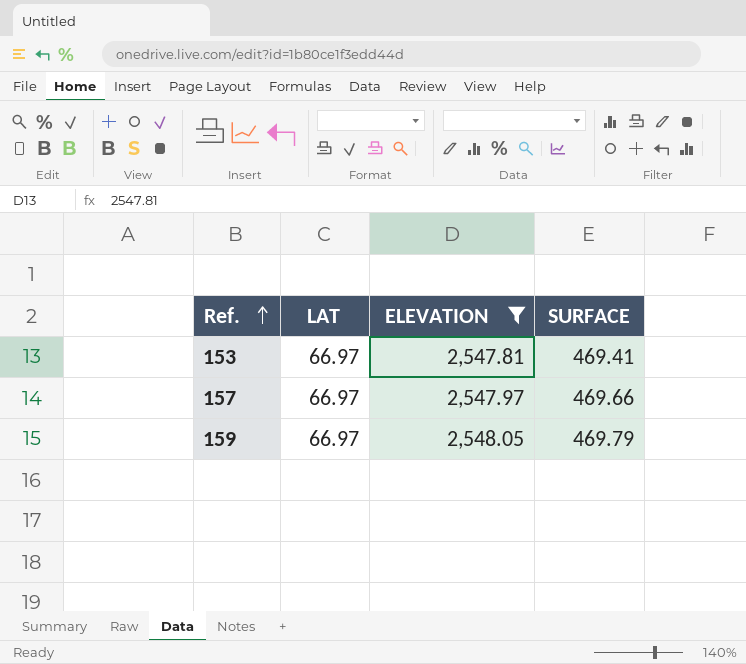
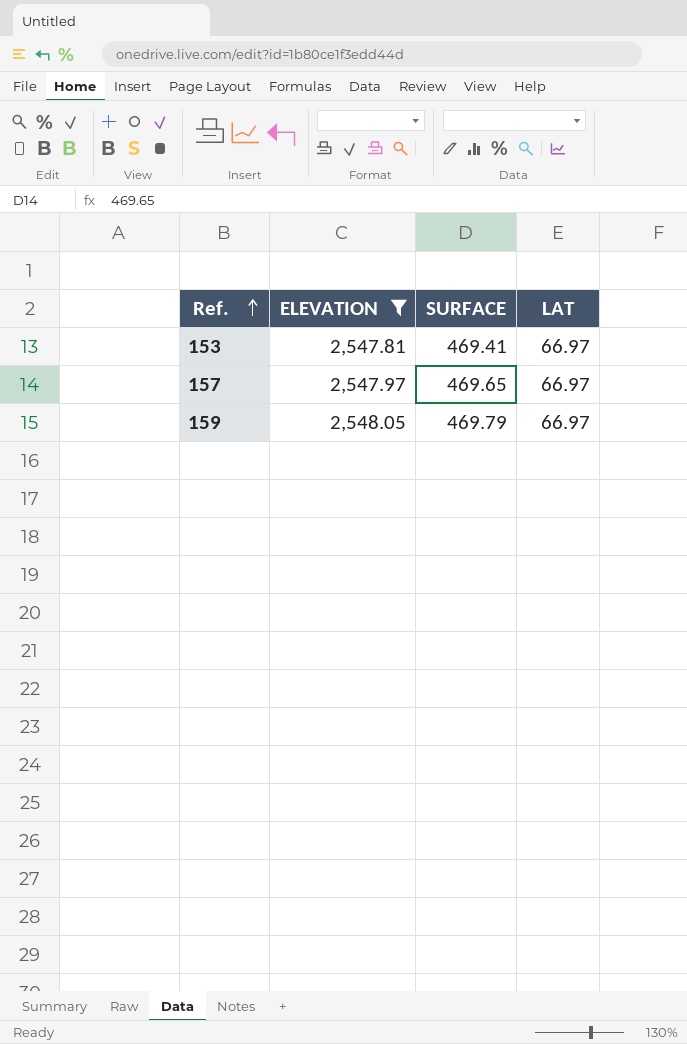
column LAT | position: 2 -> 4
157 | SURFACE: 469.66 -> 469.65

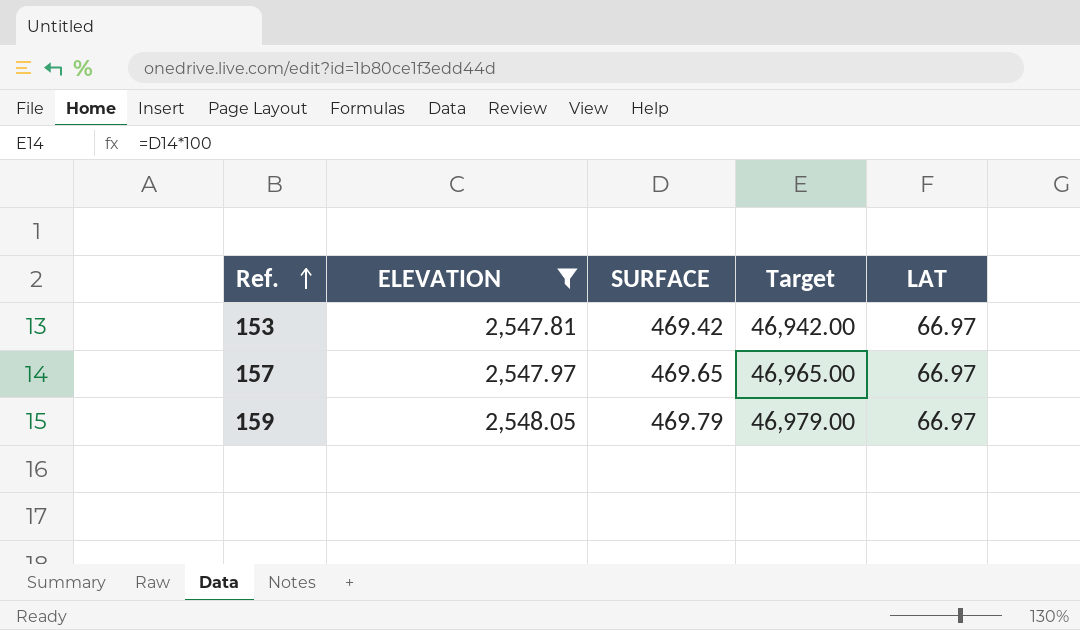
column Target | formula: none -> [SURFACE] * 100
153 | SURFACE: 469.41 -> 469.42

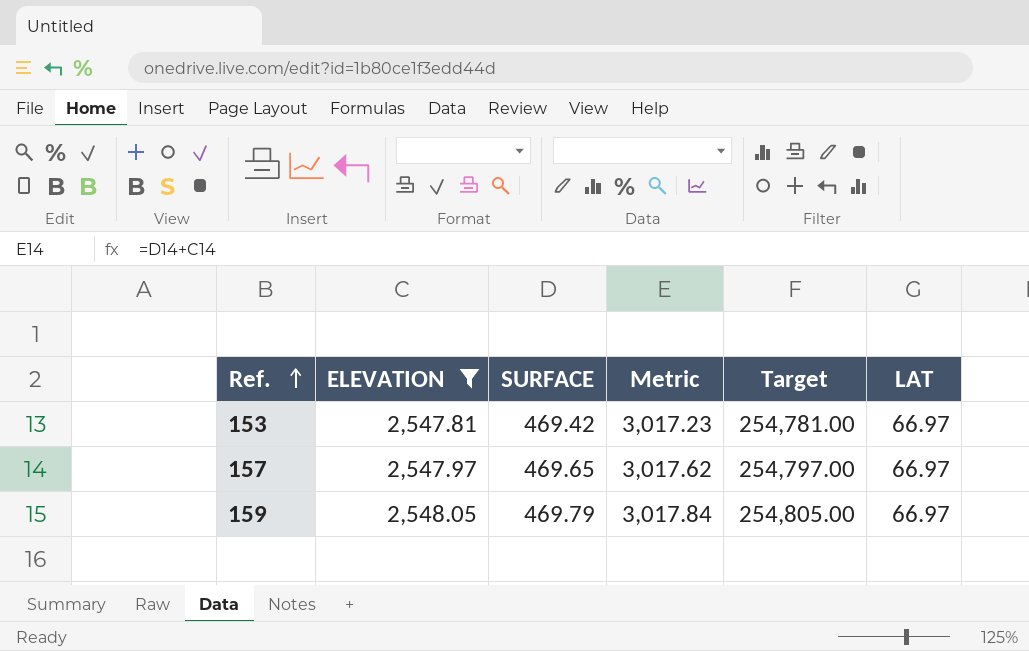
column Metric | formula: none -> [ELEVATION] + [SURFACE]
column Target | formula: [SURFACE] * 100 -> [ELEVATION] * 100

